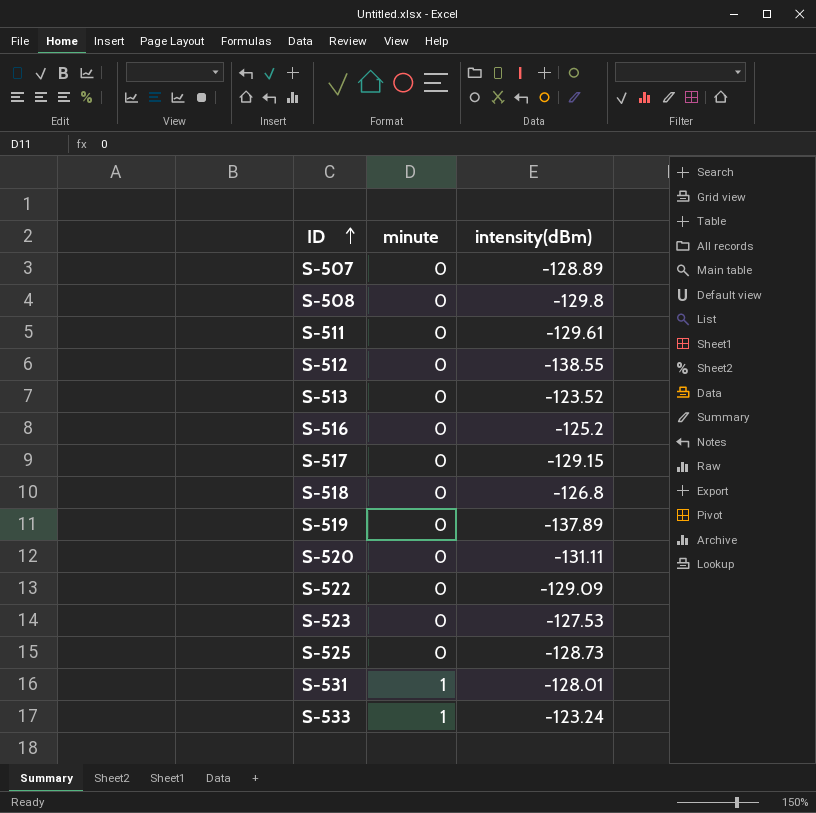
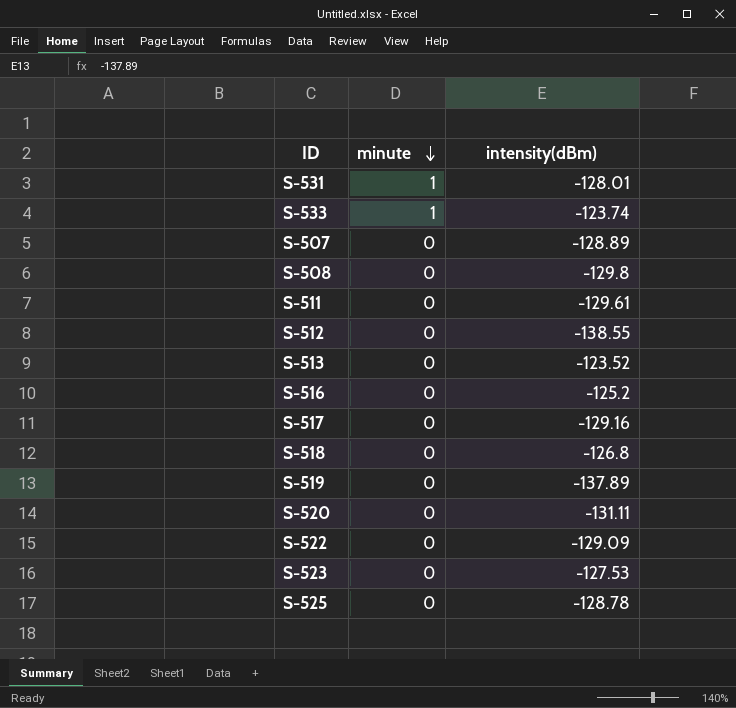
row order: ID ascending -> minute descending
S-533 | intensity(dBm): -123.24 -> -123.74
S-517 | intensity(dBm): -129.15 -> -129.16
S-525 | intensity(dBm): -128.73 -> -128.78

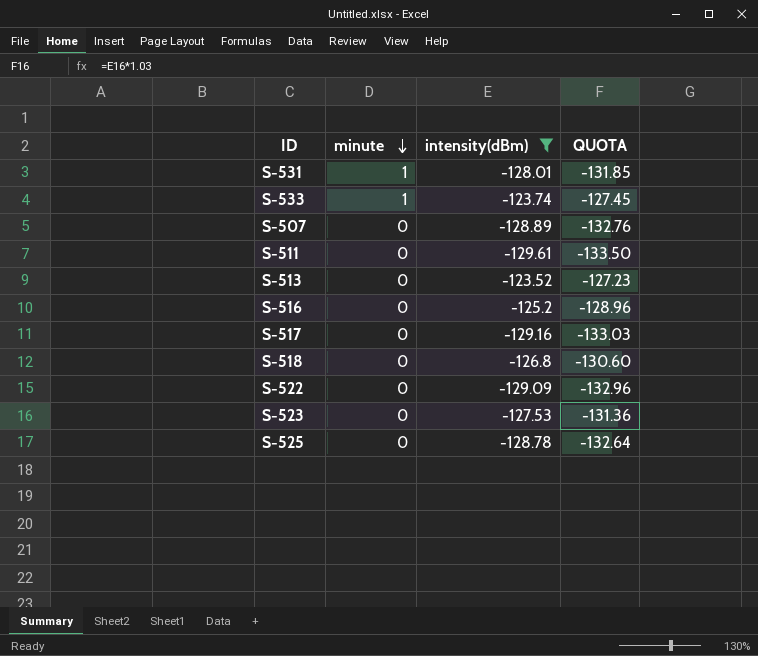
filter: none -> intensity(dBm) >= -129.61
column QUOTA | formula: none -> [intensity(dBm)] * 1.03

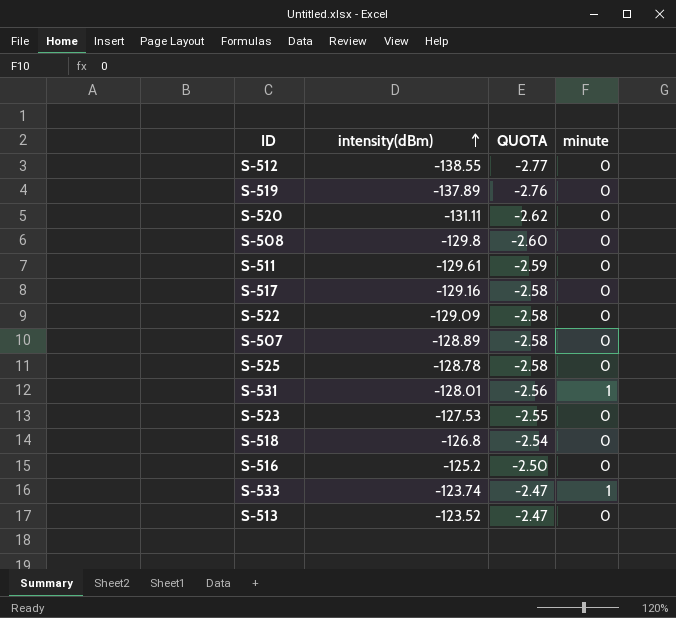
filter: intensity(dBm) >= -129.61 -> none
row order: minute descending -> intensity(dBm) ascending
column QUOTA | formula: [intensity(dBm)] * 1.03 -> [intensity(dBm)] * 0.02
column minute | position: 2 -> 4

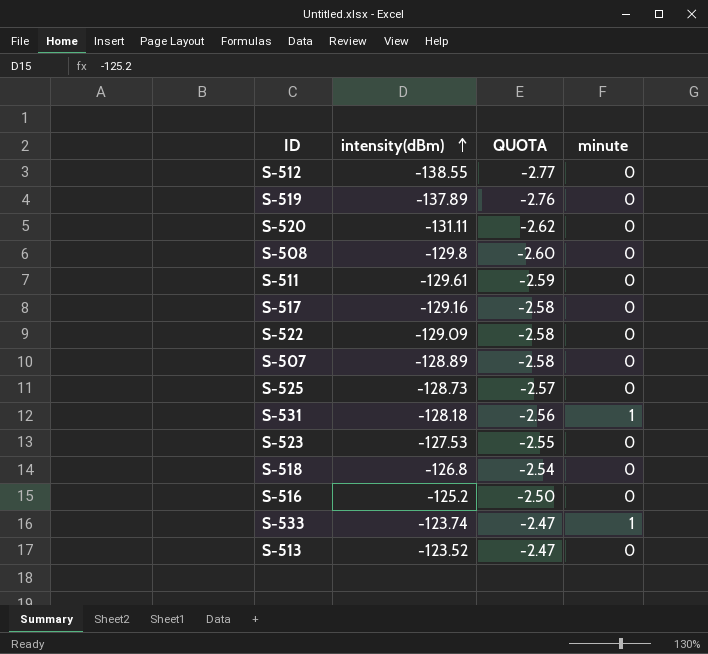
S-525 | intensity(dBm): -128.78 -> -128.73
S-525 | QUOTA: -2.58 -> -2.57
S-531 | intensity(dBm): -128.01 -> -128.18

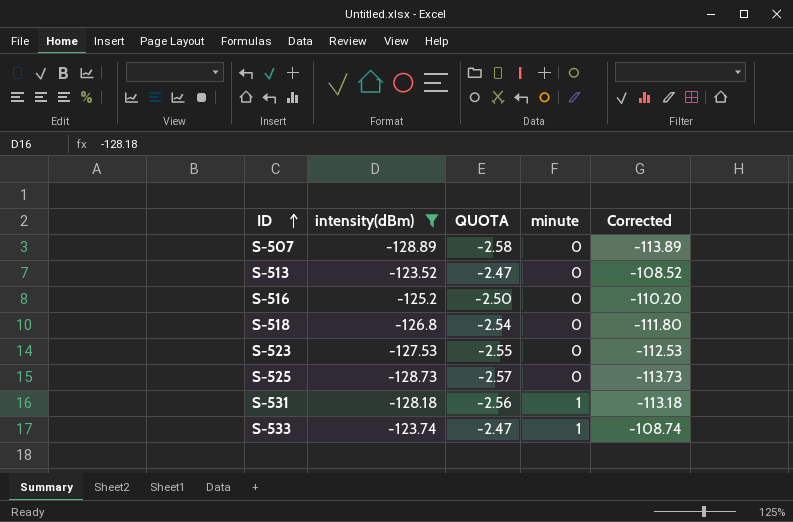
filter: none -> intensity(dBm) >= -128.89
row order: intensity(dBm) ascending -> ID ascending
column Corrected | formula: none -> [intensity(dBm)] + 15

